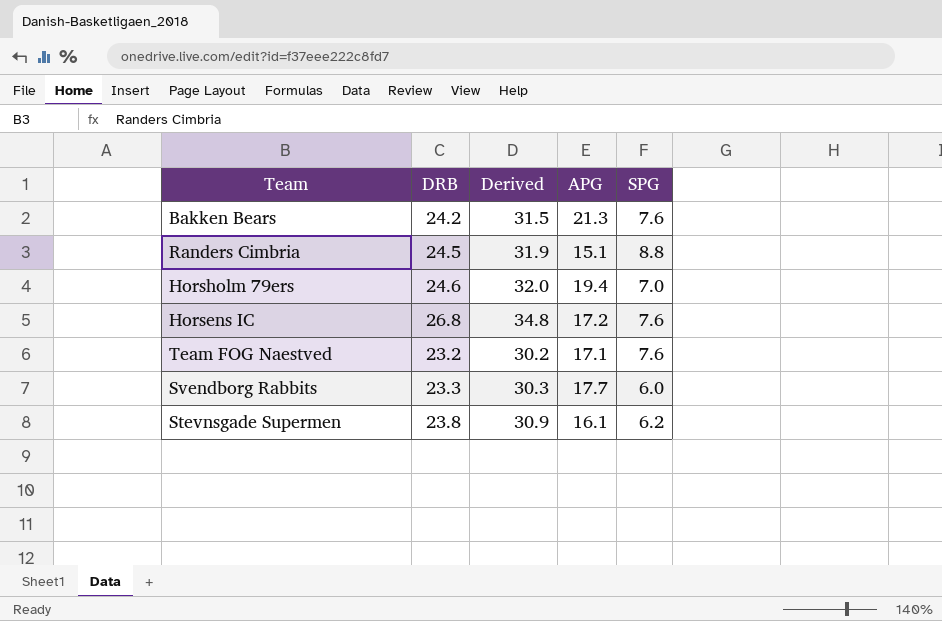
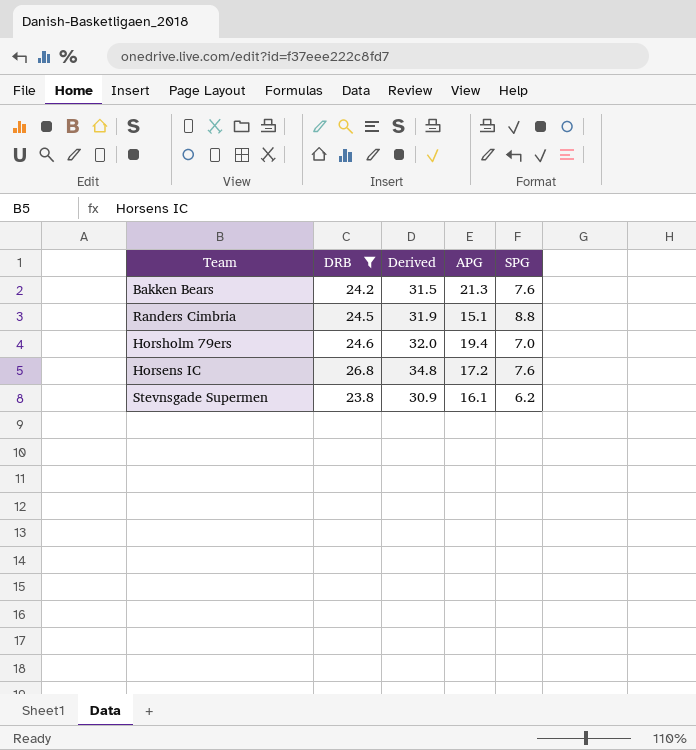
filter: none -> DRB >= 23.8

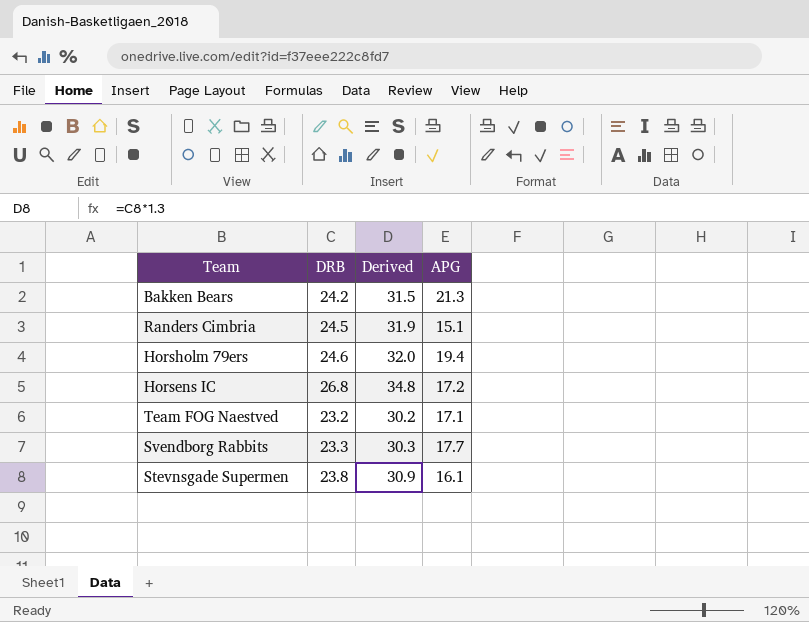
filter: DRB >= 23.8 -> none
column SPG | position: 5 -> none

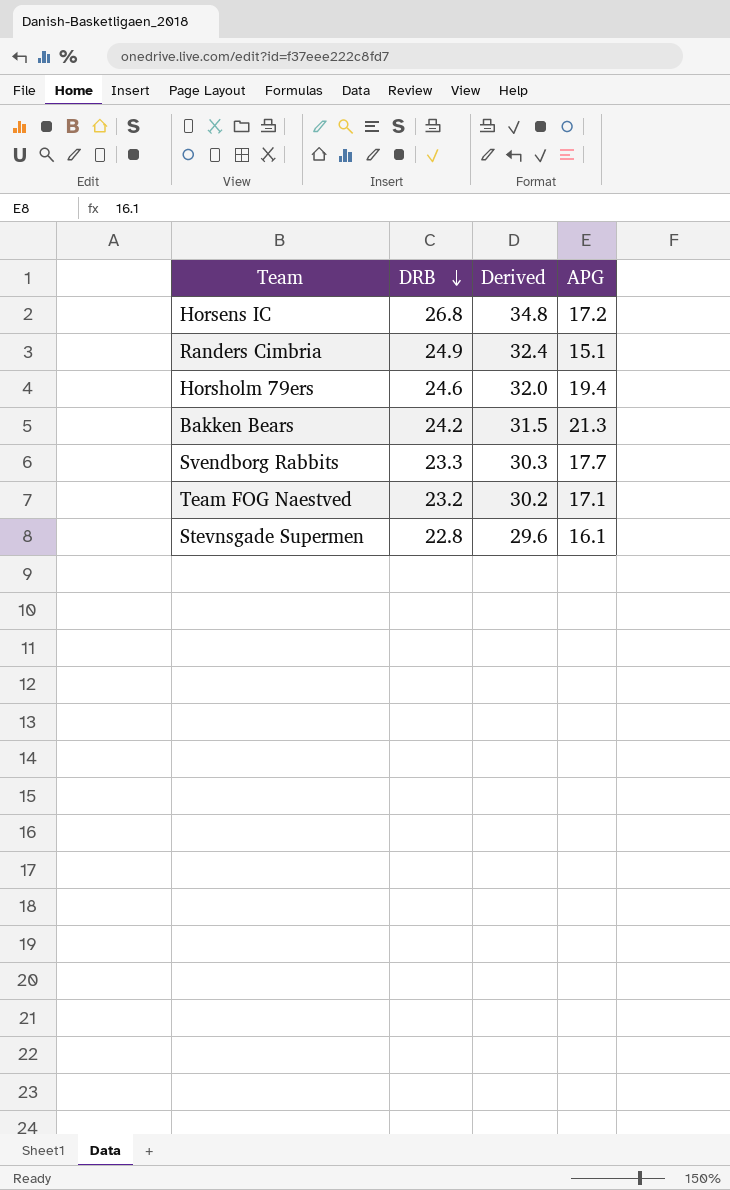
row order: none -> DRB descending
Randers Cimbria | DRB: 24.5 -> 24.9
Randers Cimbria | Derived: 31.9 -> 32.4
Stevnsgade Supermen | DRB: 23.8 -> 22.8
Stevnsgade Supermen | Derived: 30.9 -> 29.6

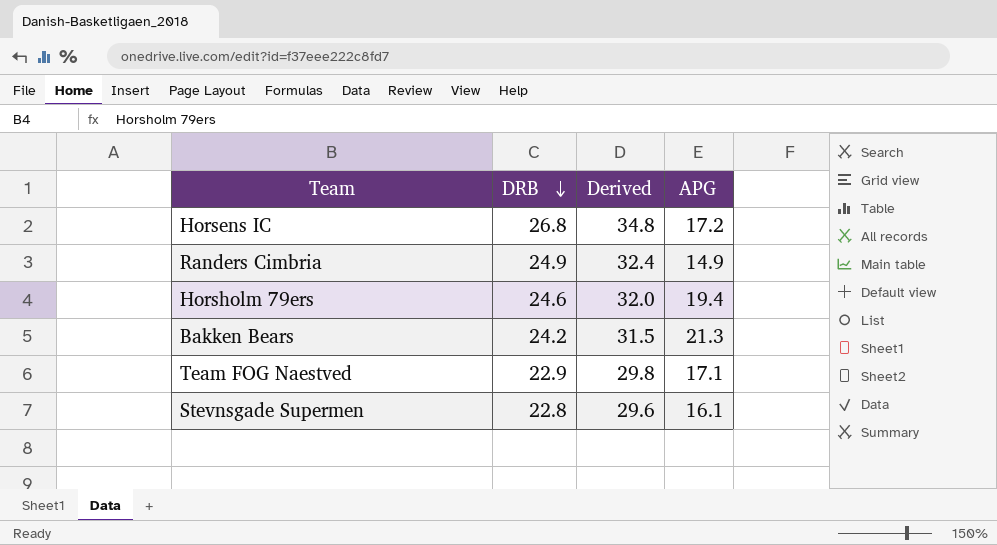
row Svendborg Rabbits: 23.3 | 30.3 | 17.7 -> none
Randers Cimbria | APG: 15.1 -> 14.9
Team FOG Naestved | DRB: 23.2 -> 22.9
Team FOG Naestved | Derived: 30.2 -> 29.8

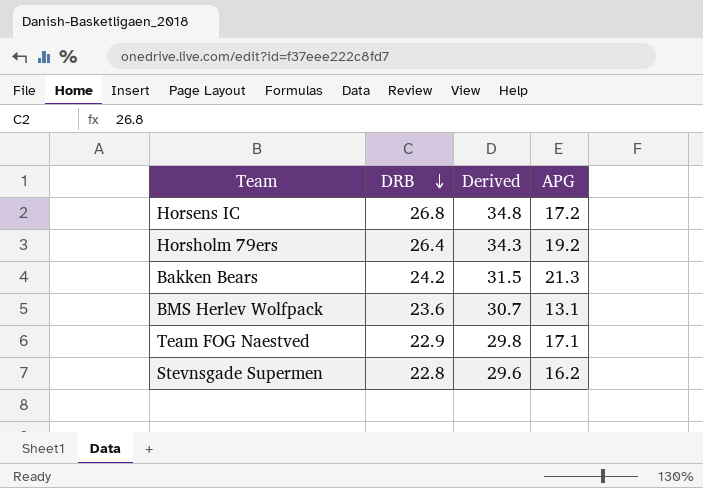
row Randers Cimbria: 24.9 | 32.4 | 14.9 -> none
Horsholm 79ers | DRB: 24.6 -> 26.4
Horsholm 79ers | Derived: 32.0 -> 34.3
Horsholm 79ers | APG: 19.4 -> 19.2
row BMS Herlev Wolfpack: none -> 23.6 | 30.7 | 13.1
Stevnsgade Supermen | APG: 16.1 -> 16.2

